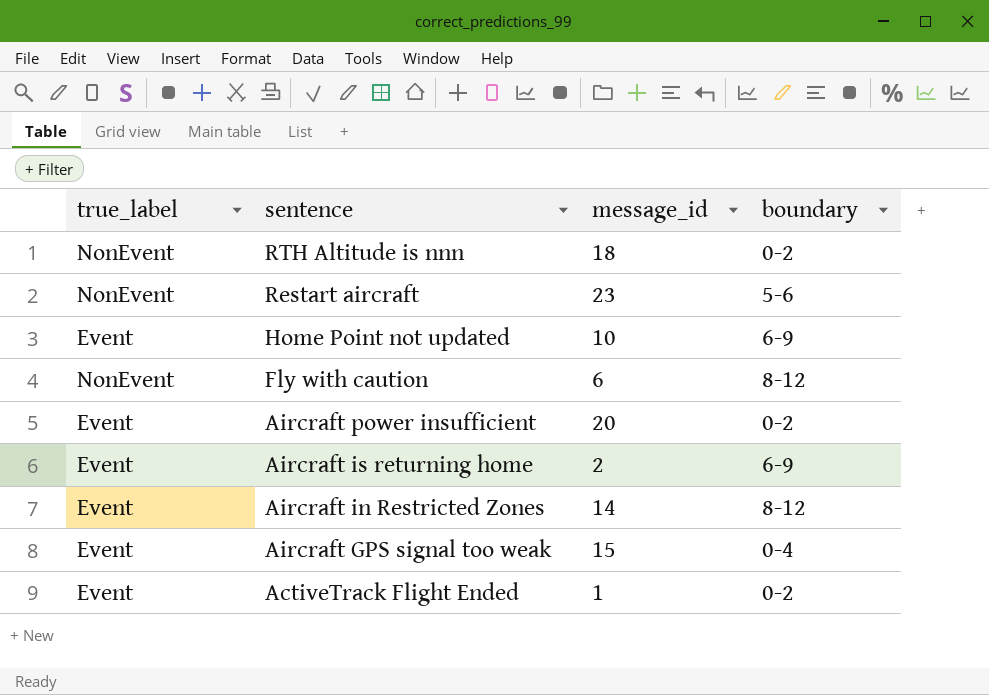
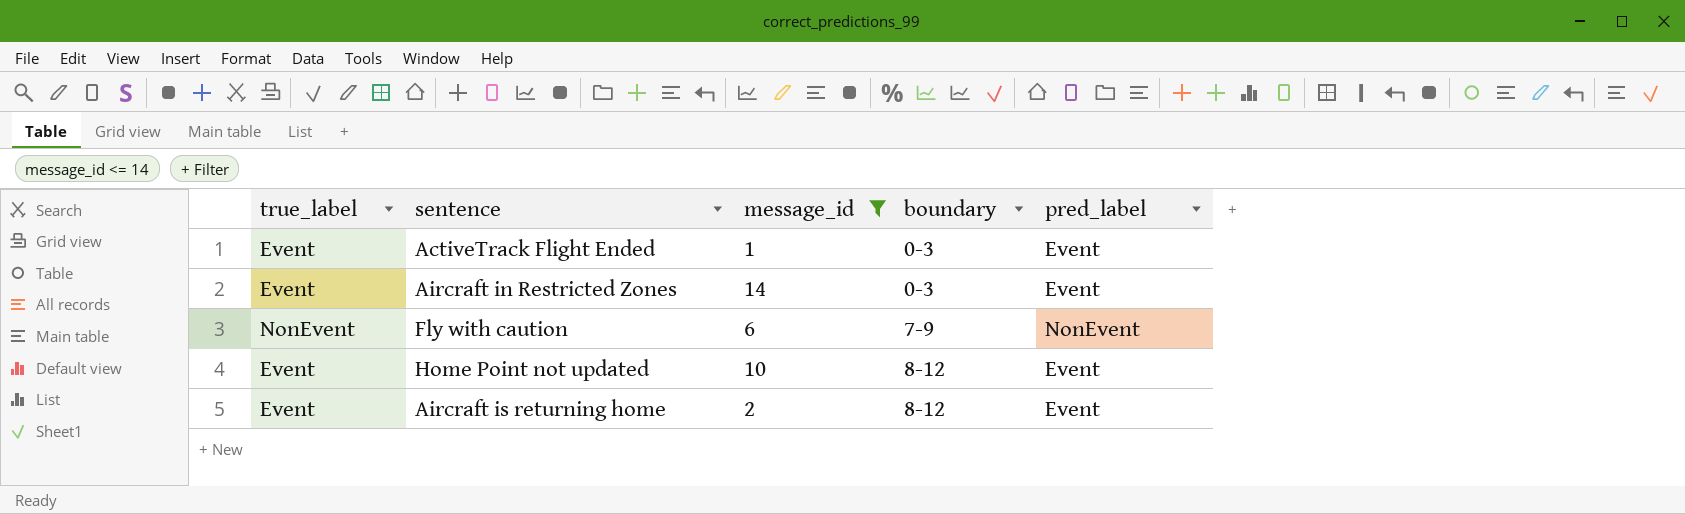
filter: none -> message_id <= 14
row order: sentence descending -> boundary ascending
column pred_label | position: none -> 5
ActiveTrack Flight Ended | boundary: 0-2 -> 0-3
Aircraft in Restricted Zones | boundary: 8-12 -> 0-3
Fly with caution | boundary: 8-12 -> 7-9
Home Point not updated | boundary: 6-9 -> 8-12
Aircraft is returning home | boundary: 6-9 -> 8-12

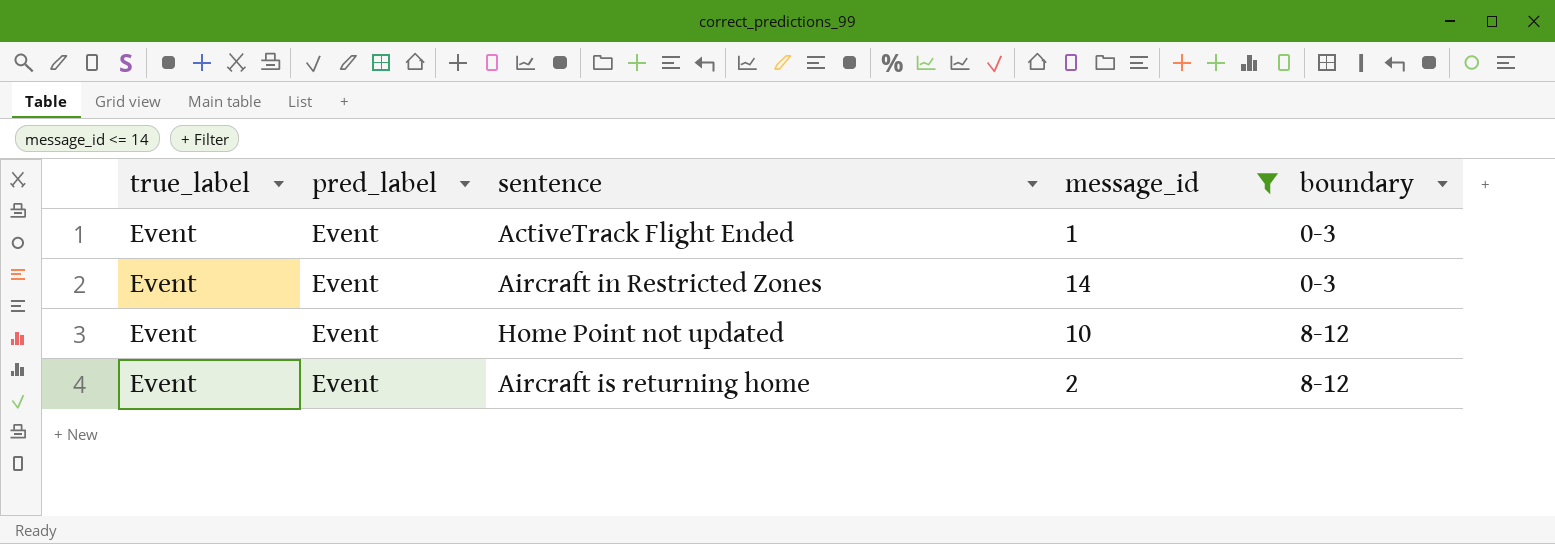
column pred_label | position: 5 -> 2
row Fly with caution: NonEvent | 6 | 7-9 | NonEvent -> none

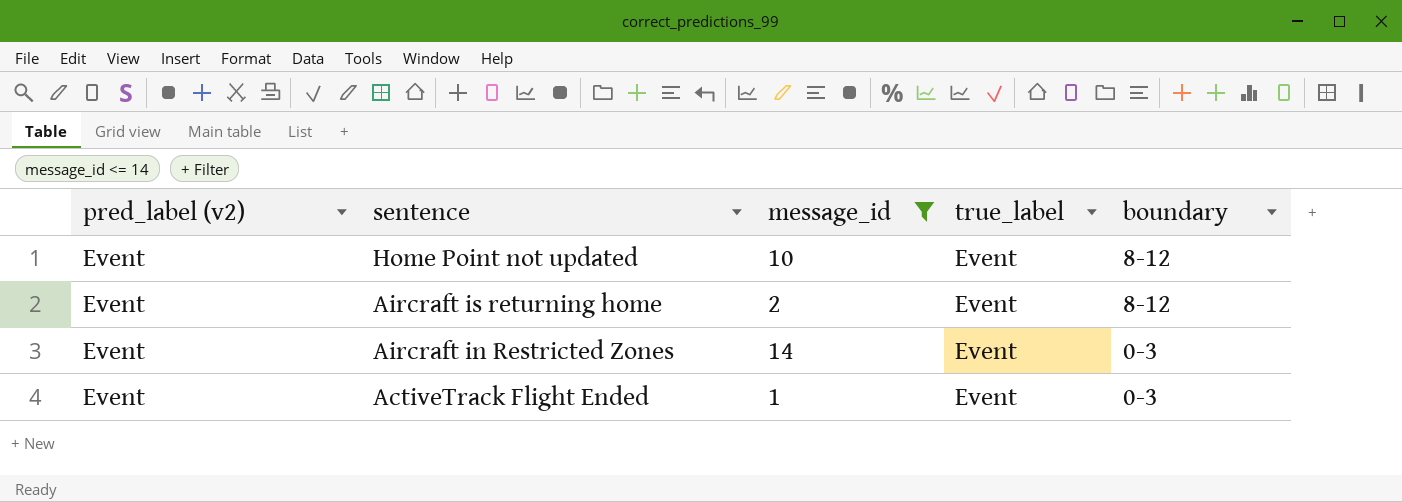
row order: boundary ascending -> sentence descending
column name: pred_label -> pred_label (v2)
column true_label | position: 1 -> 4

